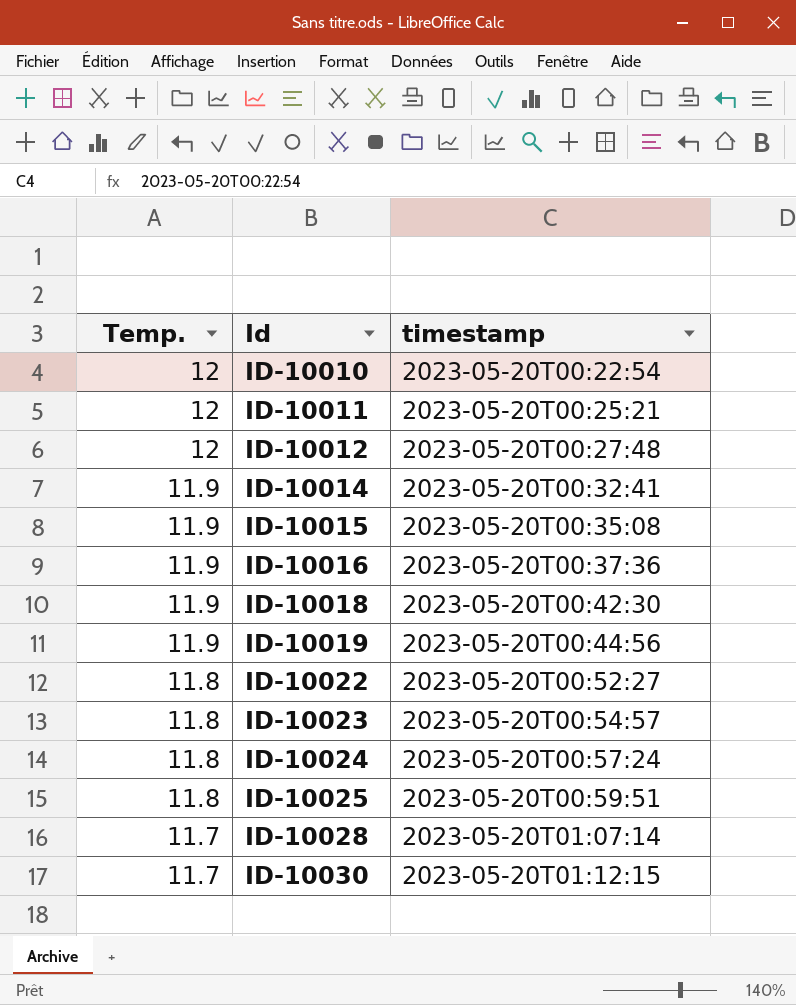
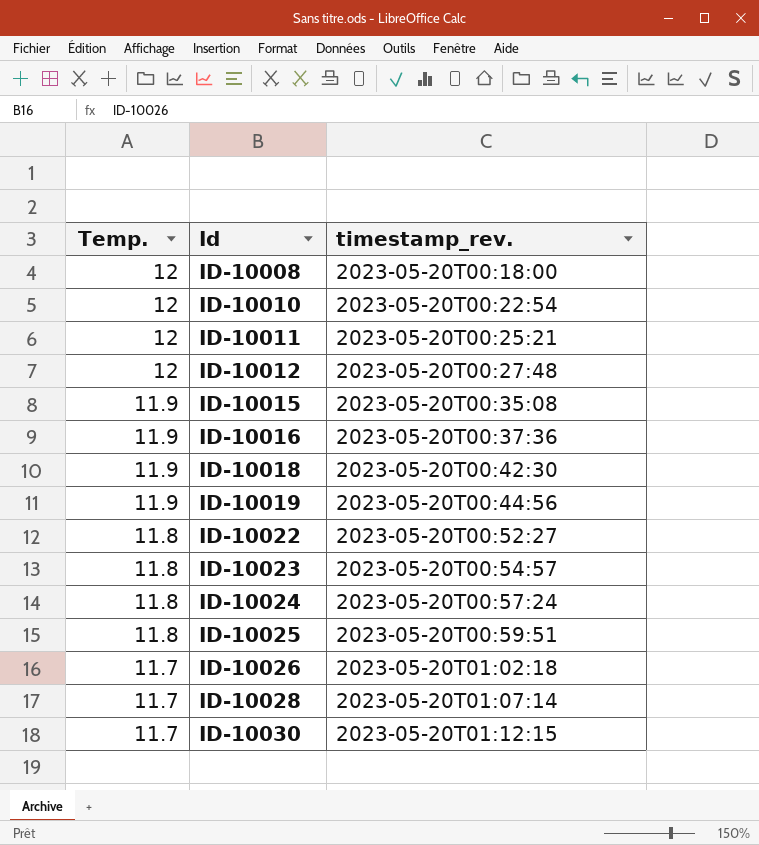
column name: timestamp -> timestamp_rev.
row ID-10014: 11.9 | 2023-05-20T00:32:41 -> none
row ID-10008: none -> 12 | 2023-05-20T00:18:00
row ID-10026: none -> 11.7 | 2023-05-20T01:02:18

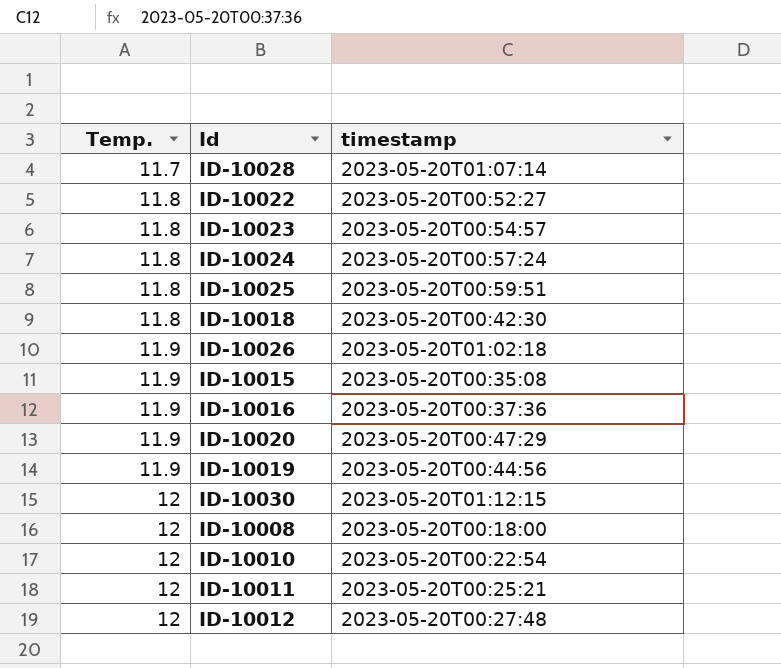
row order: Temp. descending -> Temp. ascending
column name: timestamp_rev. -> timestamp
ID-10018 | Temp.: 11.9 -> 11.8
ID-10026 | Temp.: 11.7 -> 11.9
row ID-10020: none -> 11.9 | 2023-05-20T00:47:29
ID-10030 | Temp.: 11.7 -> 12

